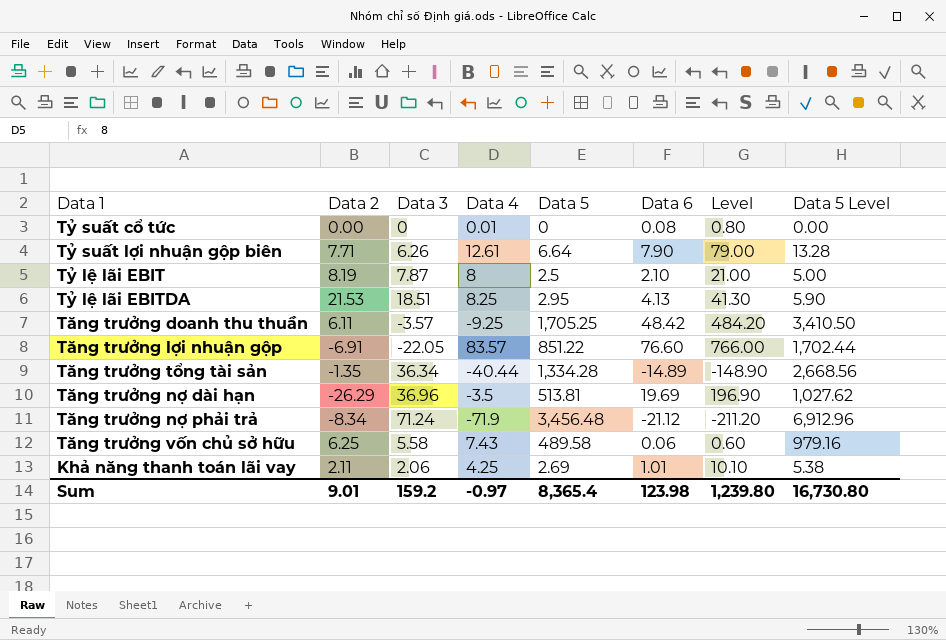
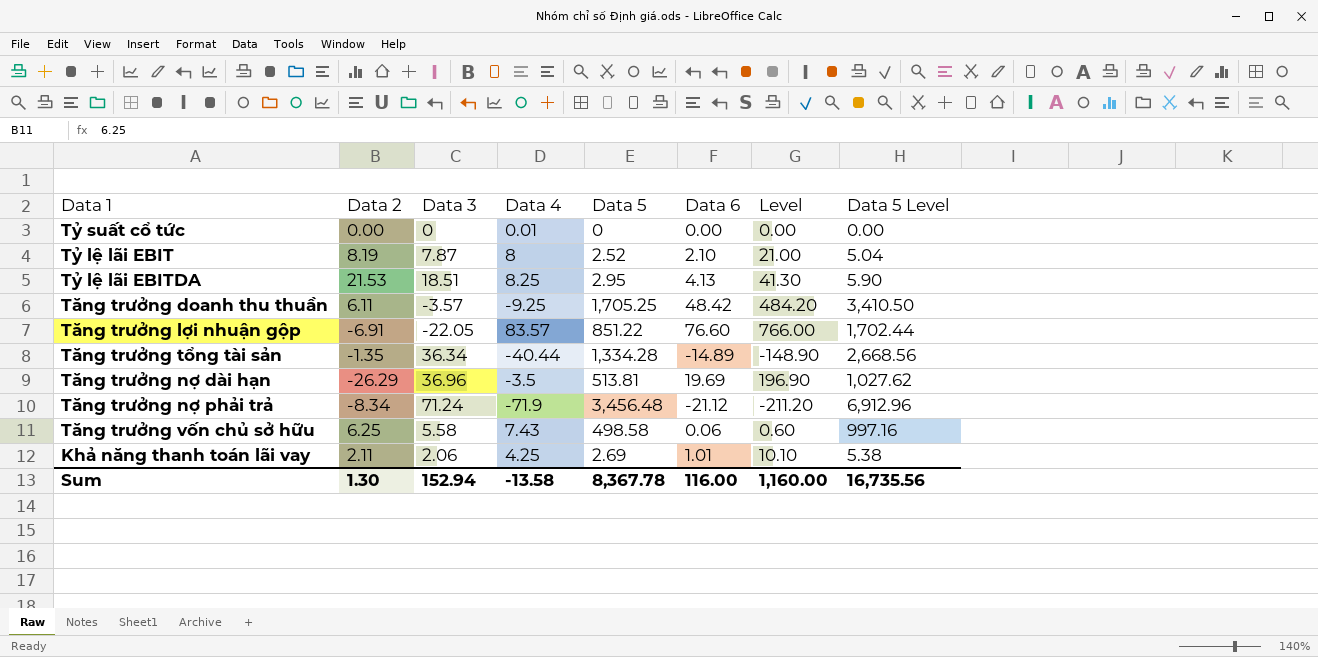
row Tỷ suất lợi nhuận gộp biên: 7.71 | 6.26 | 12.61 | 6.64 | 7.90 | 79.00 | 13.28 -> none
Tỷ suất cổ tức | Data 6: 0.08 -> 0.00
Tỷ suất cổ tức | Level: 0.80 -> 0.00
Tỷ lệ lãi EBIT | Data 5: 2.5 -> 2.52
Tỷ lệ lãi EBIT | Data 5 Level: 5.00 -> 5.04
Tăng trưởng vốn chủ sở hữu | Data 5: 489.58 -> 498.58
Tăng trưởng vốn chủ sở hữu | Data 5 Level: 979.16 -> 997.16
Sum | Data 2: 9.01 -> 1.30
Sum | Data 3: 159.2 -> 152.94
Sum | Data 4: -0.97 -> -13.58
Sum | Data 5: 8,365.4 -> 8,367.78
Sum | Data 6: 123.98 -> 116.00
Sum | Level: 1,239.80 -> 1,160.00
Sum | Data 5 Level: 16,730.80 -> 16,735.56

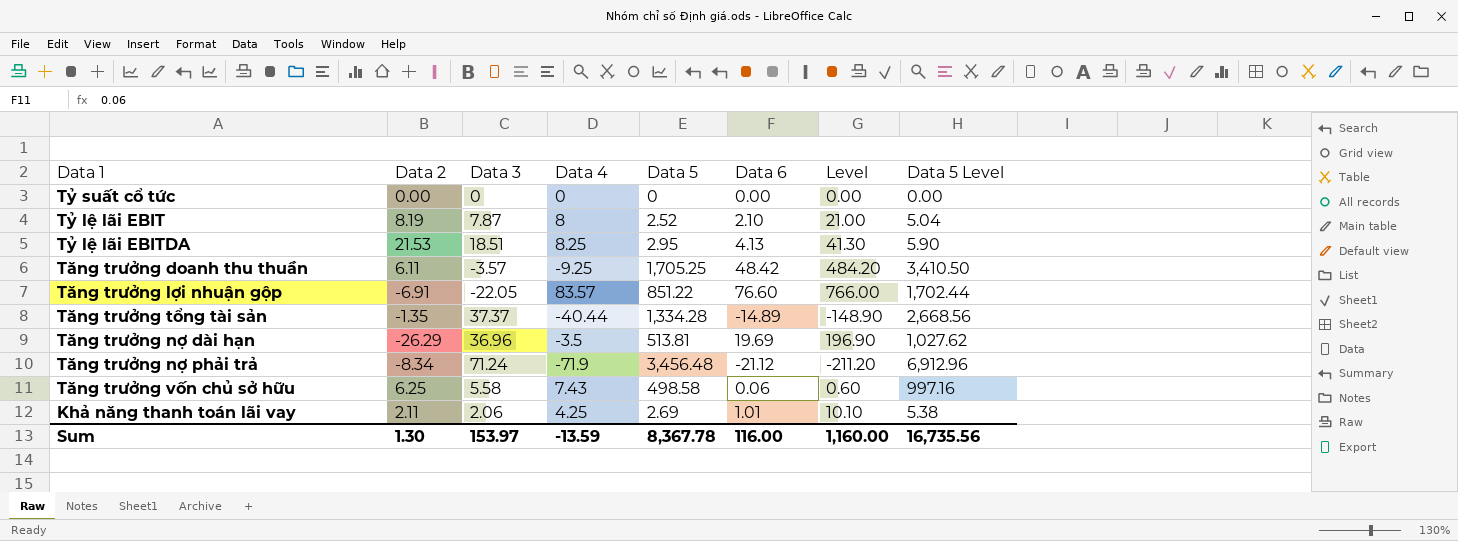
Tỷ suất cổ tức | Data 4: 0.01 -> 0
Tăng trưởng tổng tài sản | Data 3: 36.34 -> 37.37
Sum | Data 3: 152.94 -> 153.97
Sum | Data 4: -13.58 -> -13.59

